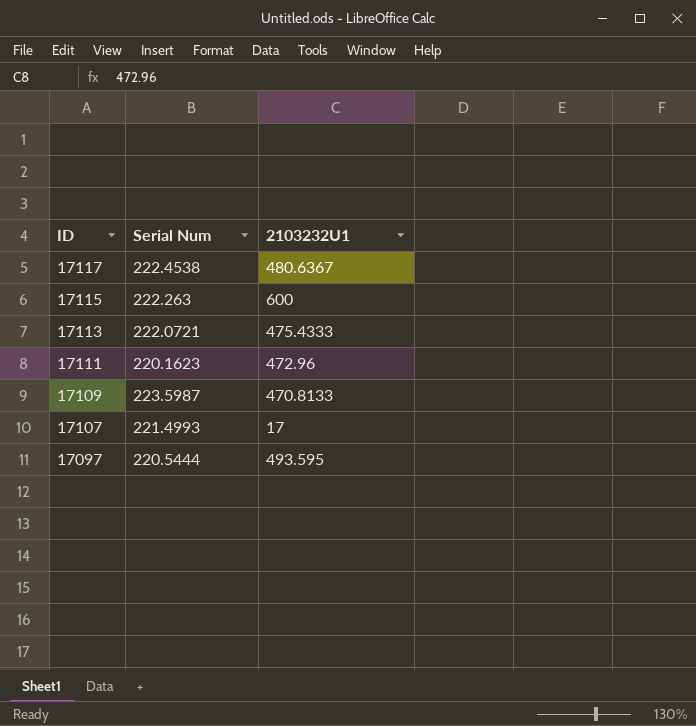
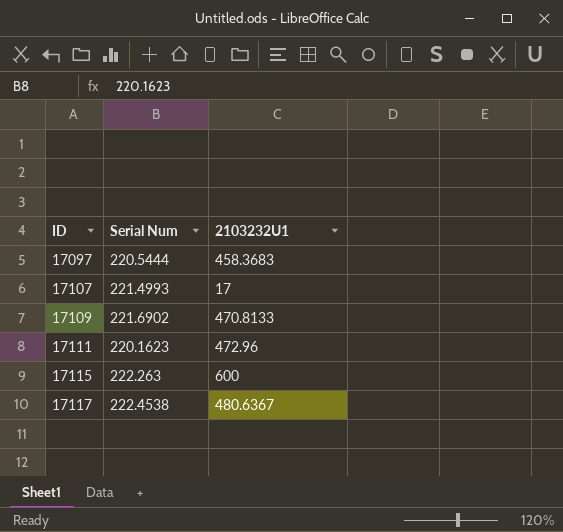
row order: ID descending -> ID ascending
row 17113: 222.0721 | 475.4333 -> none
17097 | 2103232U1: 493.595 -> 458.3683
17109 | Serial Num: 223.5987 -> 221.6902

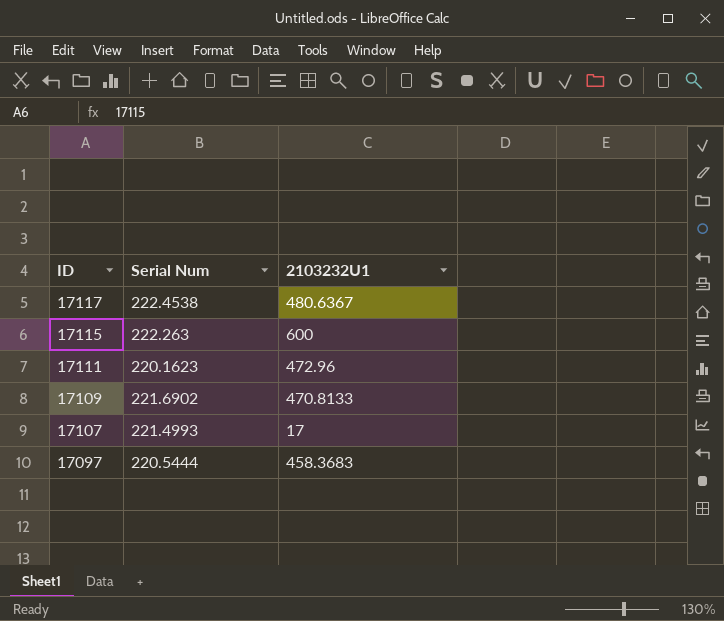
row order: ID ascending -> ID descending

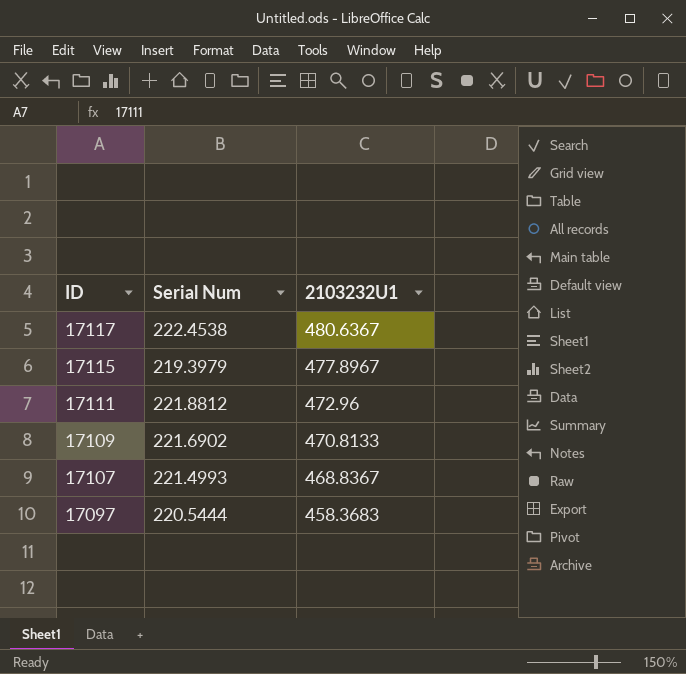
17115 | Serial Num: 222.263 -> 219.3979
17115 | 2103232U1: 600 -> 477.8967
17111 | Serial Num: 220.1623 -> 221.8812
17107 | 2103232U1: 17 -> 468.8367

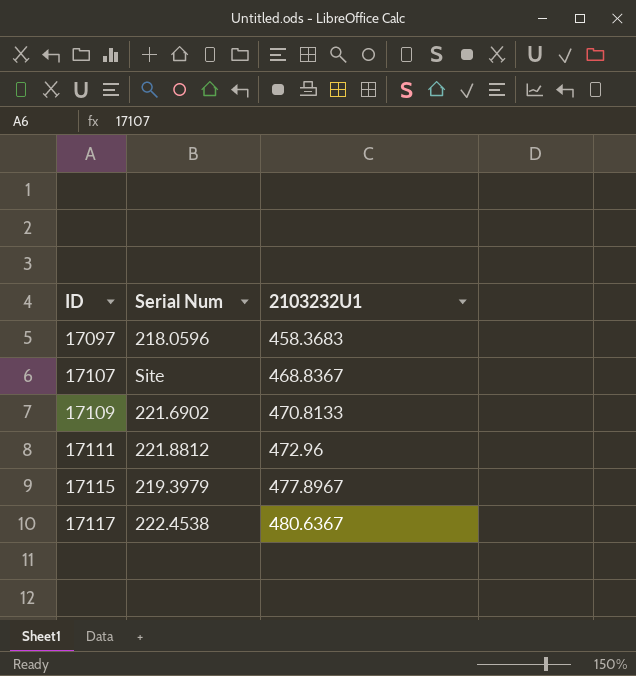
row order: ID descending -> ID ascending
17097 | Serial Num: 220.5444 -> 218.0596
17107 | Serial Num: 221.4993 -> Site

